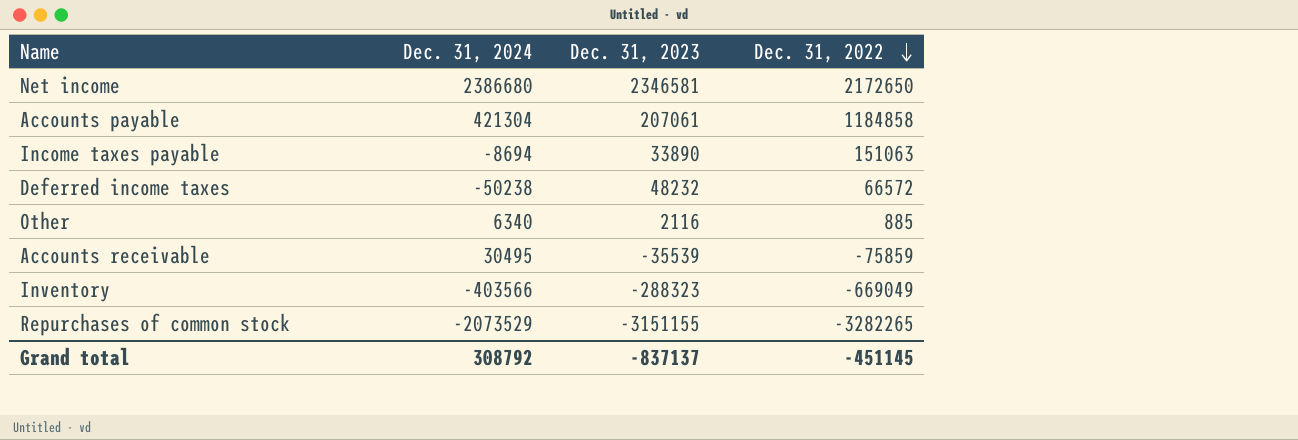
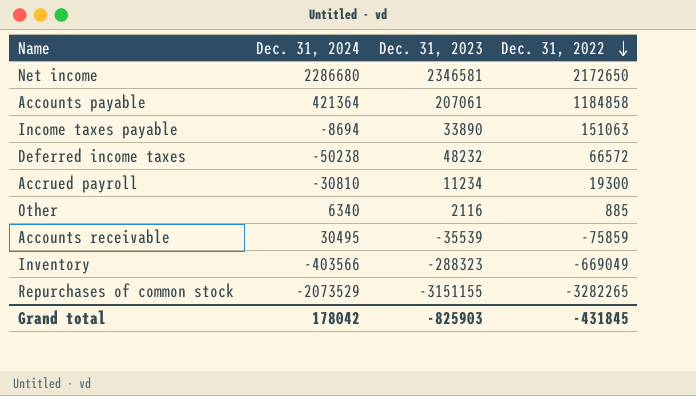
Net income | Dec. 31, 2024: 2386680 -> 2286680
Accounts payable | Dec. 31, 2024: 421304 -> 421364
row Accrued payroll: none -> -30810 | 11234 | 19300
Grand total | Dec. 31, 2024: 308792 -> 178042
Grand total | Dec. 31, 2023: -837137 -> -825903
Grand total | Dec. 31, 2022: -451145 -> -431845

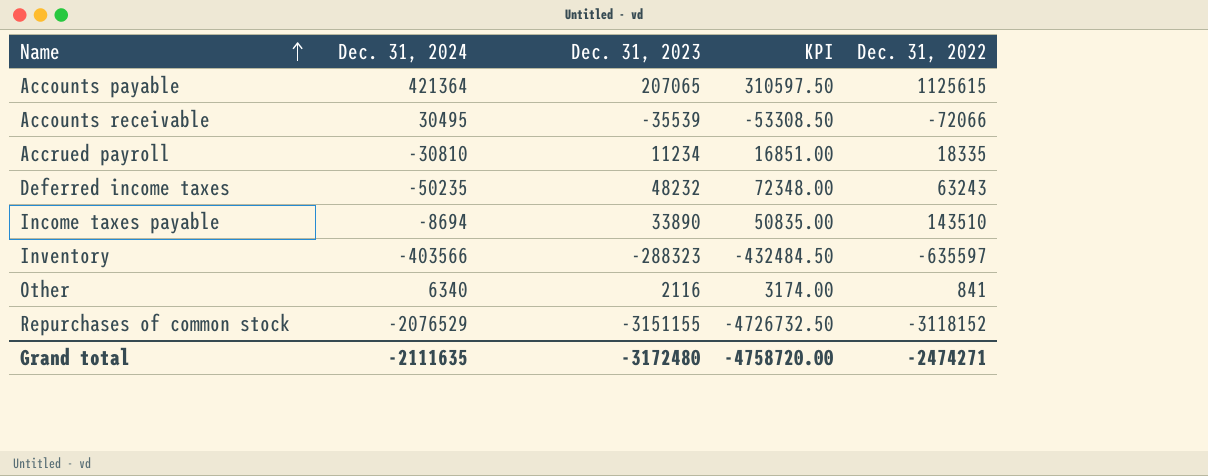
row order: Dec. 31, 2022 descending -> Name ascending
column KPI | formula: none -> [Dec. 31, 2023] * 1.5
row Net income: 2286680 | 2346581 | 2172650 -> none
Accounts payable | Dec. 31, 2023: 207061 -> 207065
Accounts payable | Dec. 31, 2022: 1184858 -> 1125615
Accounts receivable | Dec. 31, 2022: -75859 -> -72066
Accrued payroll | Dec. 31, 2022: 19300 -> 18335
Deferred income taxes | Dec. 31, 2024: -50238 -> -50235
Deferred income taxes | Dec. 31, 2022: 66572 -> 63243
Income taxes payable | Dec. 31, 2022: 151063 -> 143510
Inventory | Dec. 31, 2022: -669049 -> -635597
Other | Dec. 31, 2022: 885 -> 841
Repurchases of common stock | Dec. 31, 2024: -2073529 -> -2076529
Repurchases of common stock | Dec. 31, 2022: -3282265 -> -3118152
Grand total | Dec. 31, 2024: 178042 -> -2111635
Grand total | Dec. 31, 2023: -825903 -> -3172480
Grand total | Dec. 31, 2022: -431845 -> -2474271

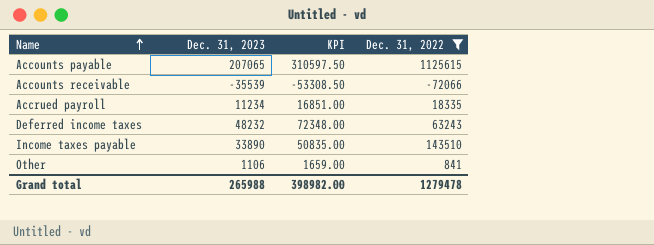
filter: none -> Dec. 31, 2022 >= -72066
column Dec. 31, 2024 | position: 2 -> none
Other | Dec. 31, 2023: 2116 -> 1106
Other | KPI: 3174.00 -> 1659.00
Grand total | Dec. 31, 2023: -3172480 -> 265988
Grand total | KPI: -4758720.00 -> 398982.00
Grand total | Dec. 31, 2022: -2474271 -> 1279478

